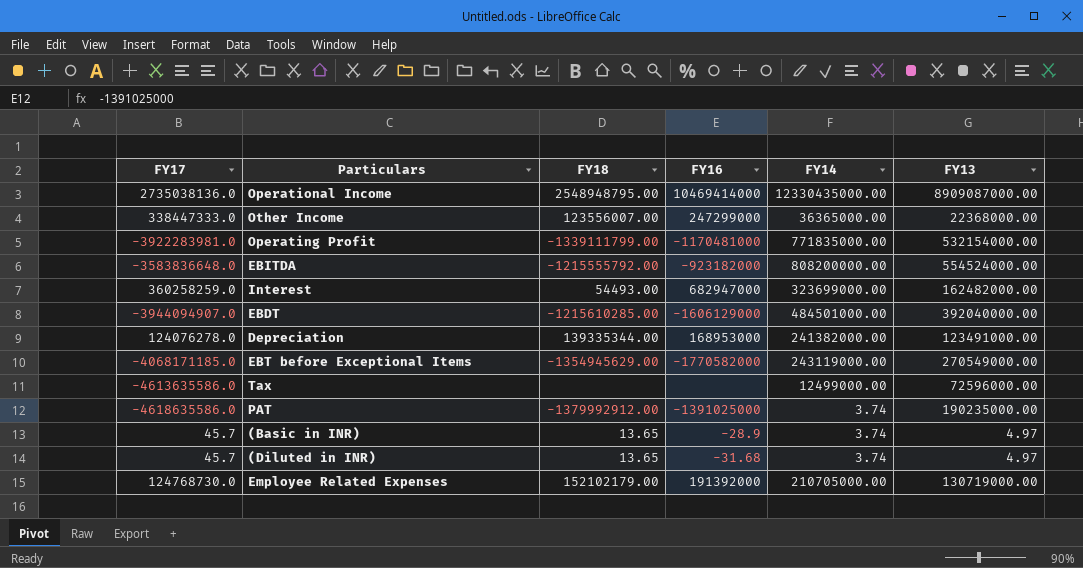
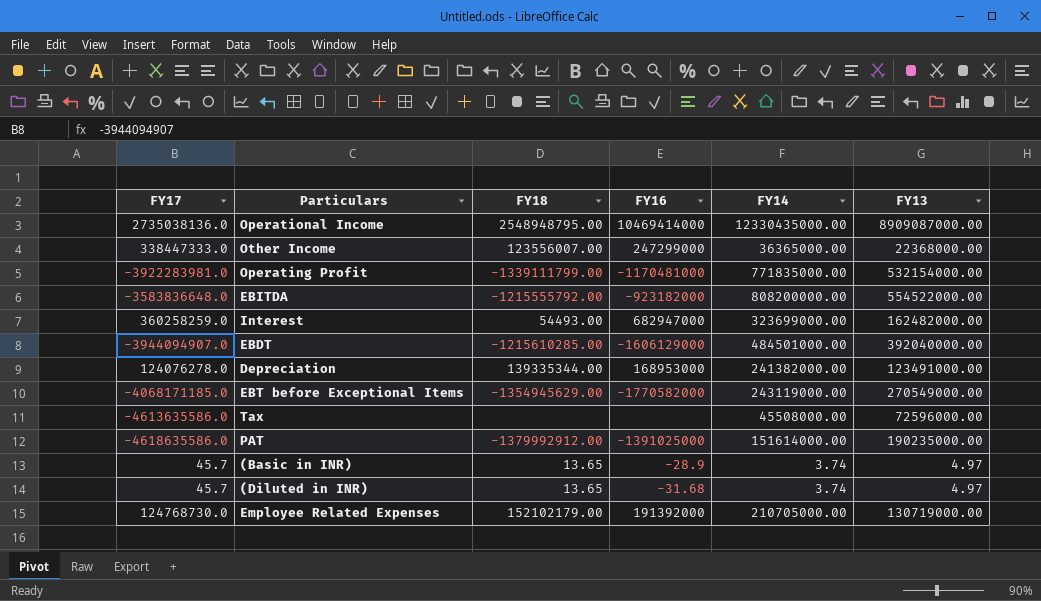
EBITDA | FY13: 554524000.00 -> 554522000.00
Tax | FY14: 12499000.00 -> 45508000.00
PAT | FY14: 3.74 -> 151614000.00

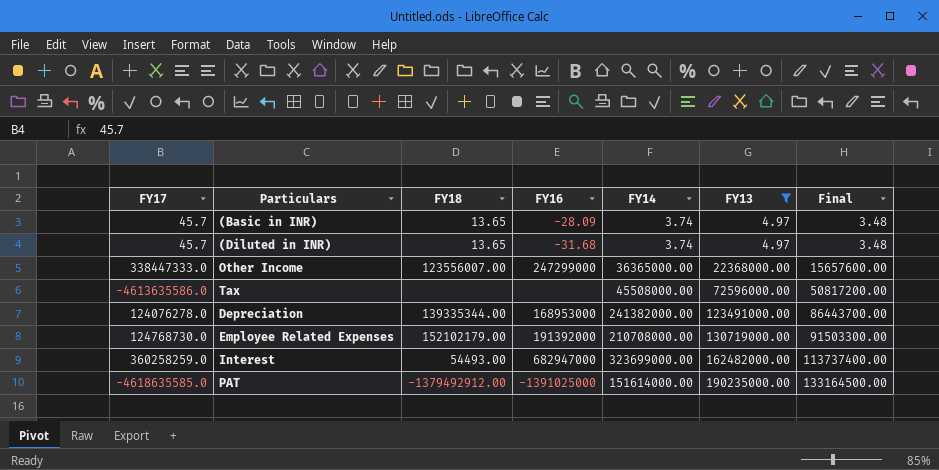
filter: none -> FY13 <= 190235000.00
row order: none -> FY13 ascending
column Final | formula: none -> [FY13] * 0.7
(Basic in INR) | FY16: -28.9 -> -28.09
Employee Related Expenses | FY14: 210705000.00 -> 210708000.00
PAT | FY17: -4618635586.0 -> -4618635585.0
PAT | FY18: -1379992912.00 -> -1379492912.00

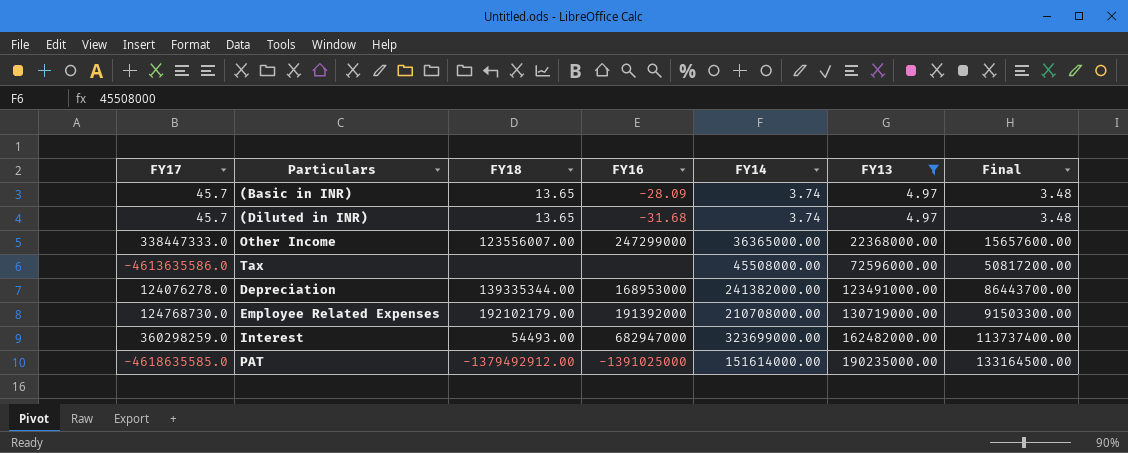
Employee Related Expenses | FY18: 152102179.00 -> 192102179.00
Interest | FY17: 360258259.0 -> 360298259.0

